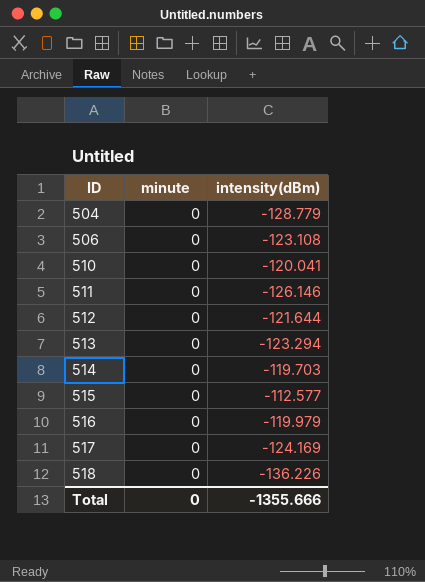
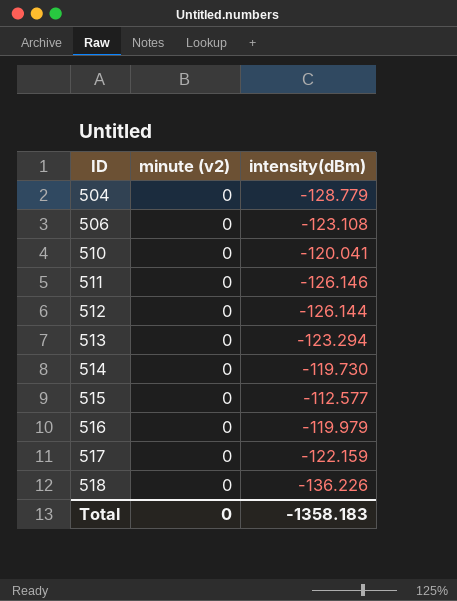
column name: minute -> minute (v2)
512 | intensity(dBm): -121.644 -> -126.144
514 | intensity(dBm): -119.703 -> -119.730
517 | intensity(dBm): -124.169 -> -122.159
Total | intensity(dBm): -1355.666 -> -1358.183

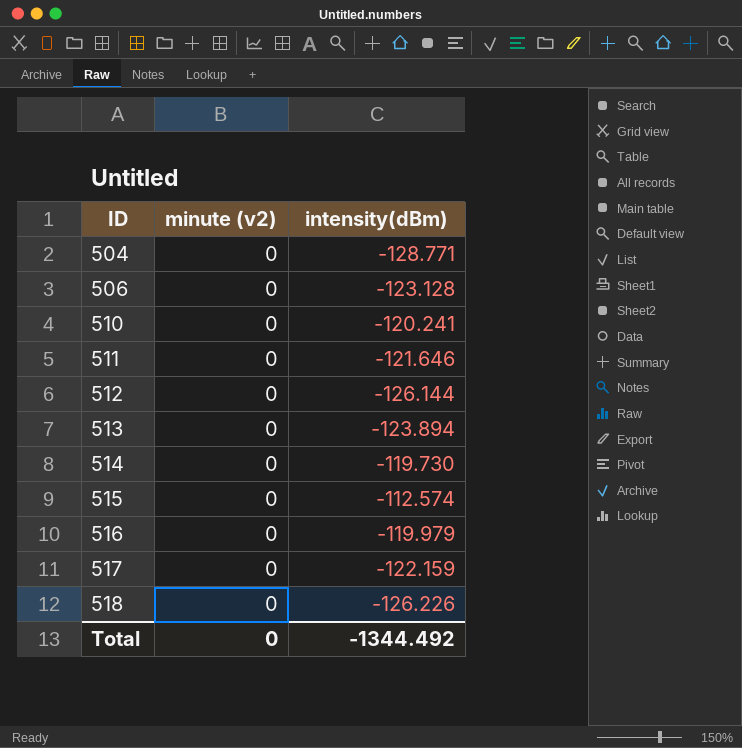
504 | intensity(dBm): -128.779 -> -128.771
506 | intensity(dBm): -123.108 -> -123.128
510 | intensity(dBm): -120.041 -> -120.241
511 | intensity(dBm): -126.146 -> -121.646
513 | intensity(dBm): -123.294 -> -123.894
515 | intensity(dBm): -112.577 -> -112.574
518 | intensity(dBm): -136.226 -> -126.226
Total | intensity(dBm): -1358.183 -> -1344.492

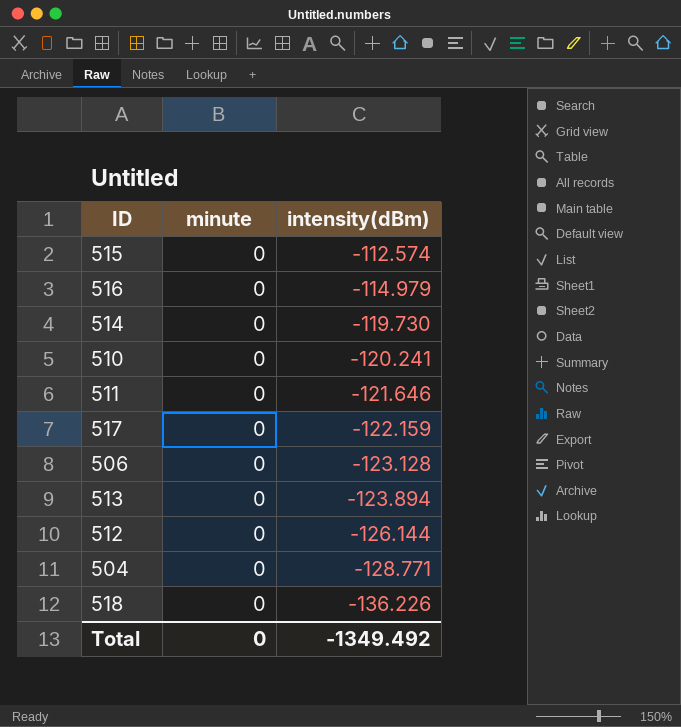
row order: ID ascending -> intensity(dBm) descending
column name: minute (v2) -> minute
516 | intensity(dBm): -119.979 -> -114.979
518 | intensity(dBm): -126.226 -> -136.226
Total | intensity(dBm): -1344.492 -> -1349.492

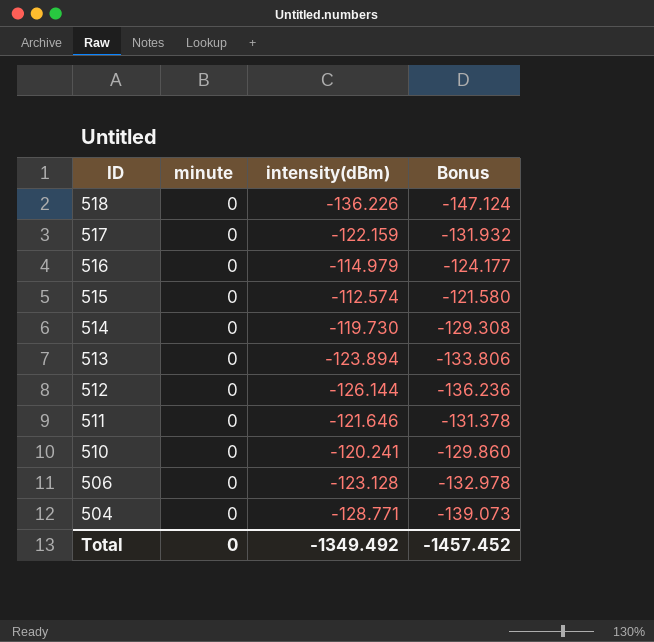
row order: intensity(dBm) descending -> ID descending
column Bonus | formula: none -> [intensity(dBm)] * 1.08

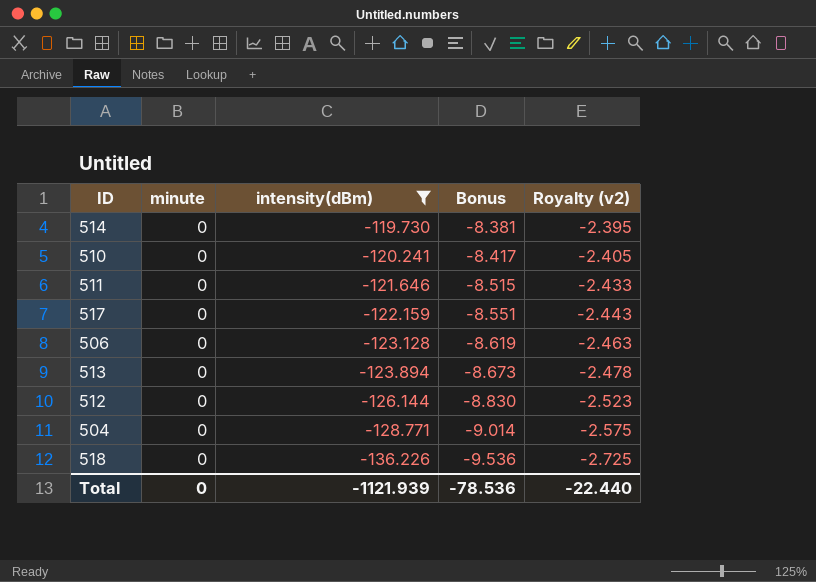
filter: none -> intensity(dBm) <= -119.730
row order: ID descending -> intensity(dBm) descending
column Bonus | formula: [intensity(dBm)] * 1.08 -> [intensity(dBm)] * 0.07
column Royalty (v2) | formula: none -> [intensity(dBm)] * 0.02
Total | intensity(dBm): -1349.492 -> -1121.939
Total | Bonus: -1457.452 -> -78.536

